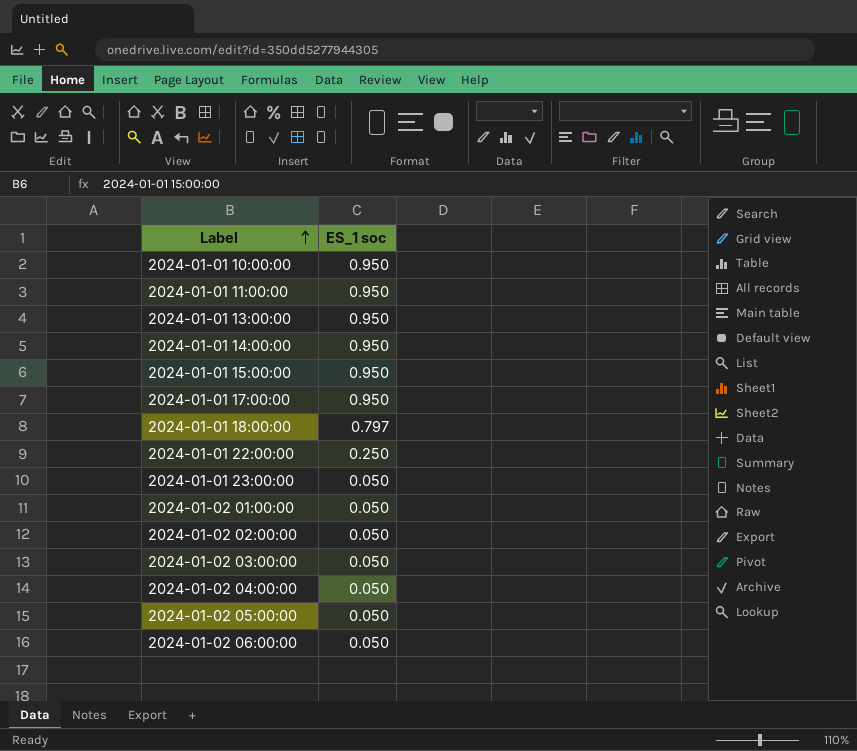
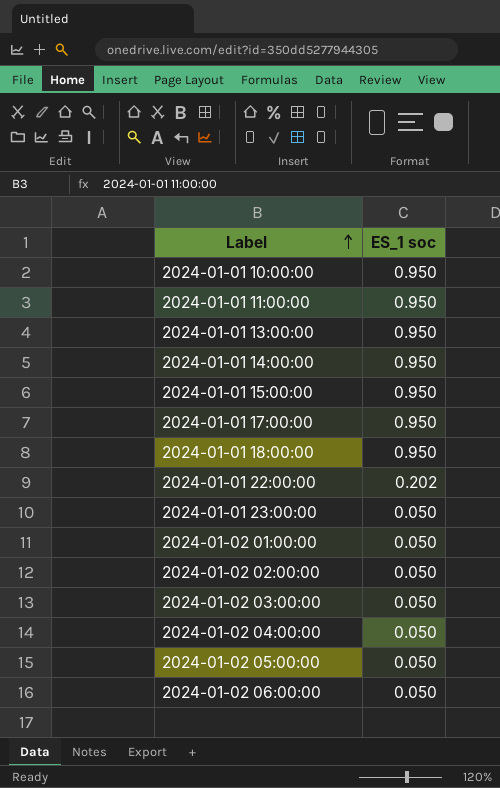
2024-01-01 18:00:00 | ES_1 soc: 0.797 -> 0.950
2024-01-01 22:00:00 | ES_1 soc: 0.250 -> 0.202

